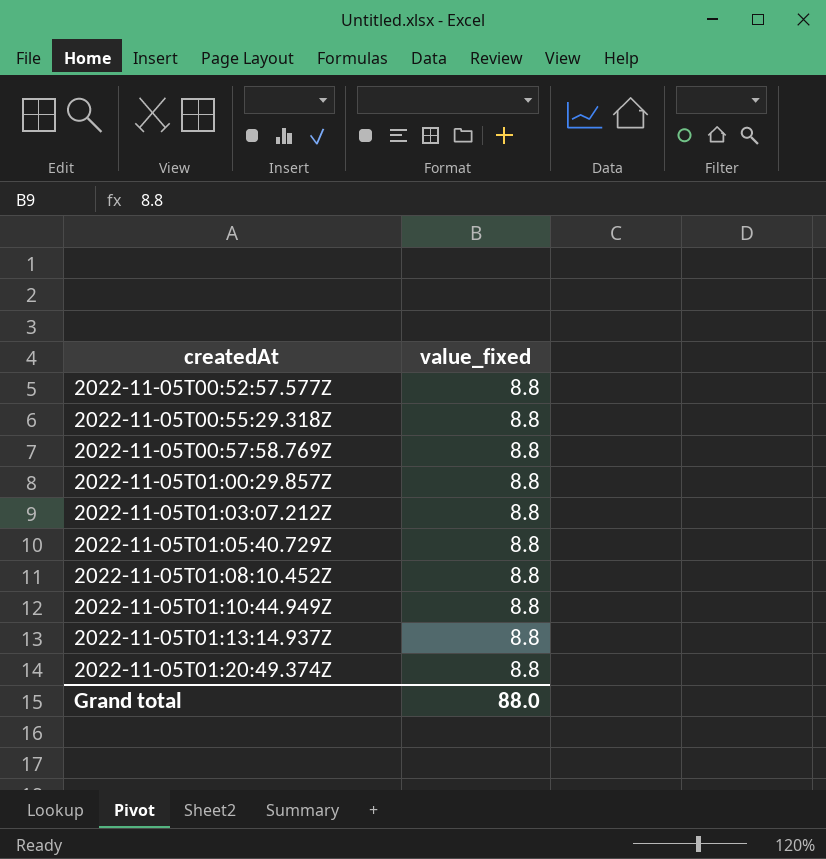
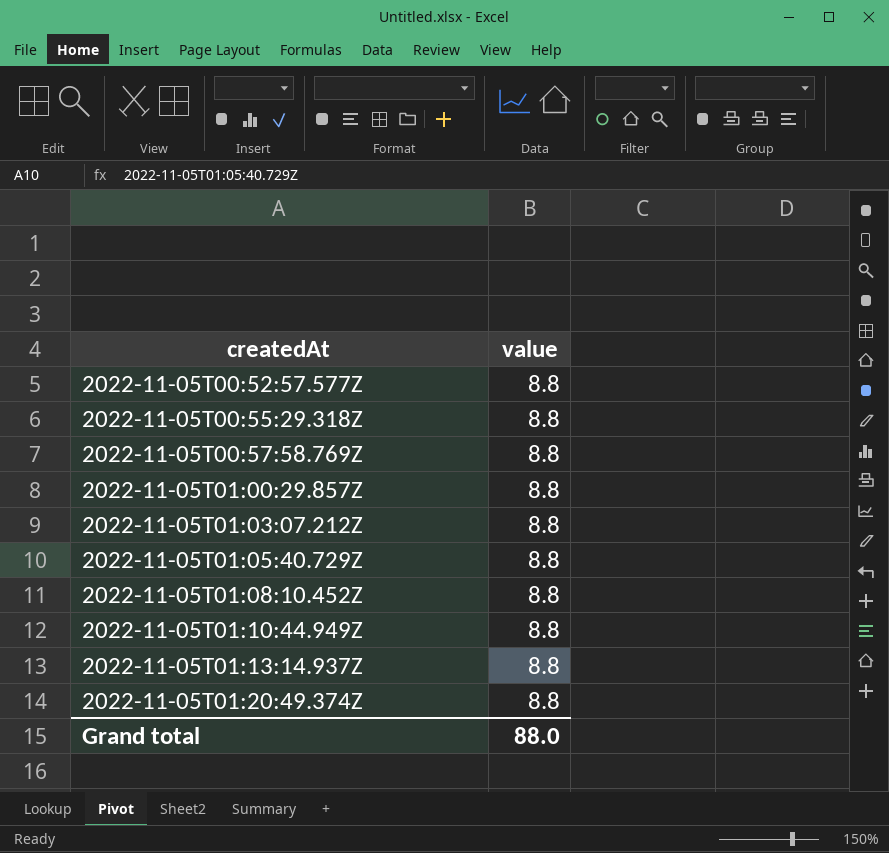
column name: value_fixed -> value

